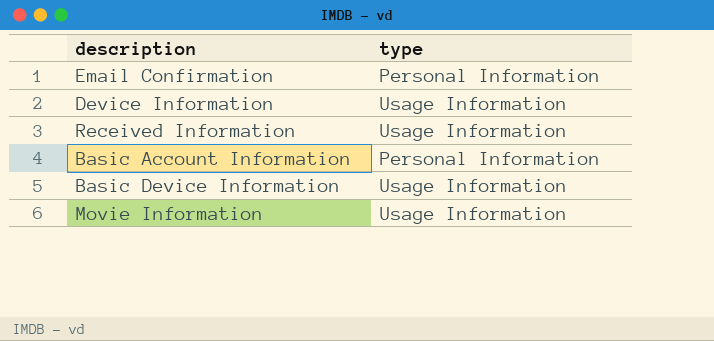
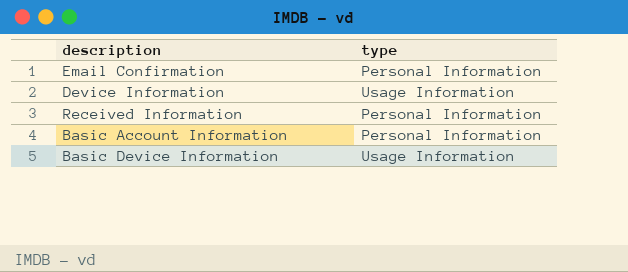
row Movie Information: Usage Information -> none
Received Information | type: Usage Information -> Personal Information

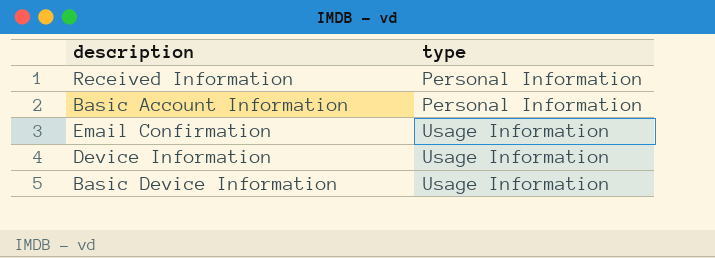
row order: none -> type ascending
Email Confirmation | type: Personal Information -> Usage Information

